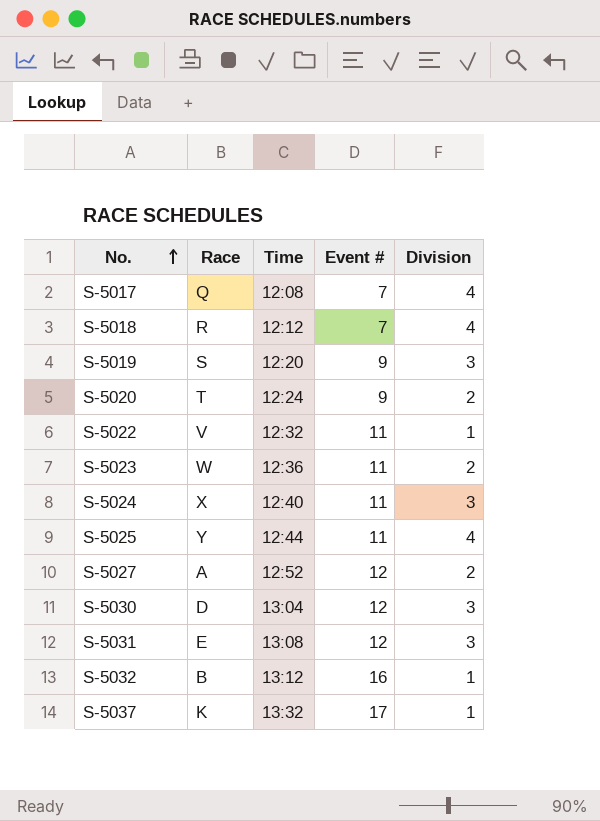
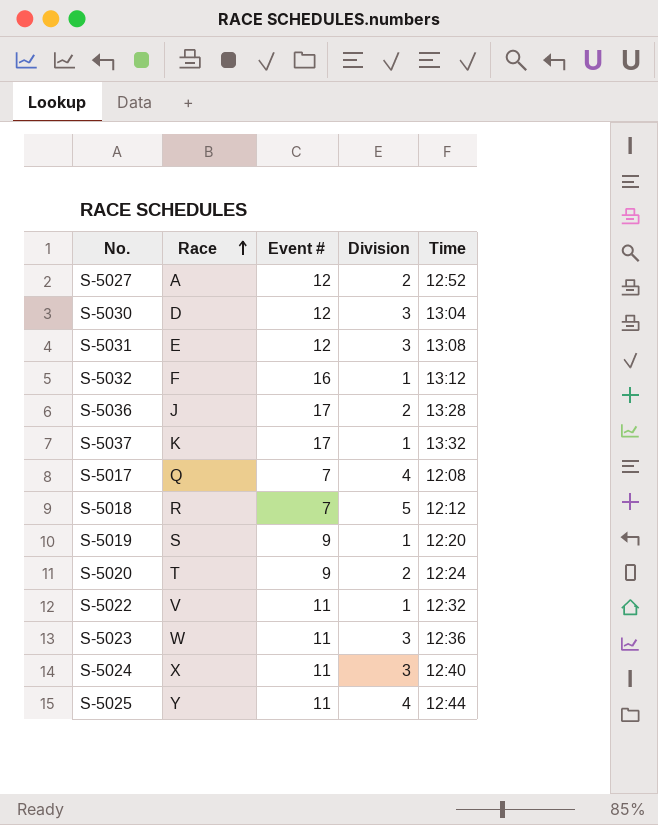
row order: No. ascending -> Race ascending
column Time | position: 3 -> 5
S-5032 | Race: B -> F
row S-5036: none -> J | 17 | 2 | 13:28
S-5018 | Division: 4 -> 5
S-5019 | Division: 3 -> 1
S-5023 | Division: 2 -> 3

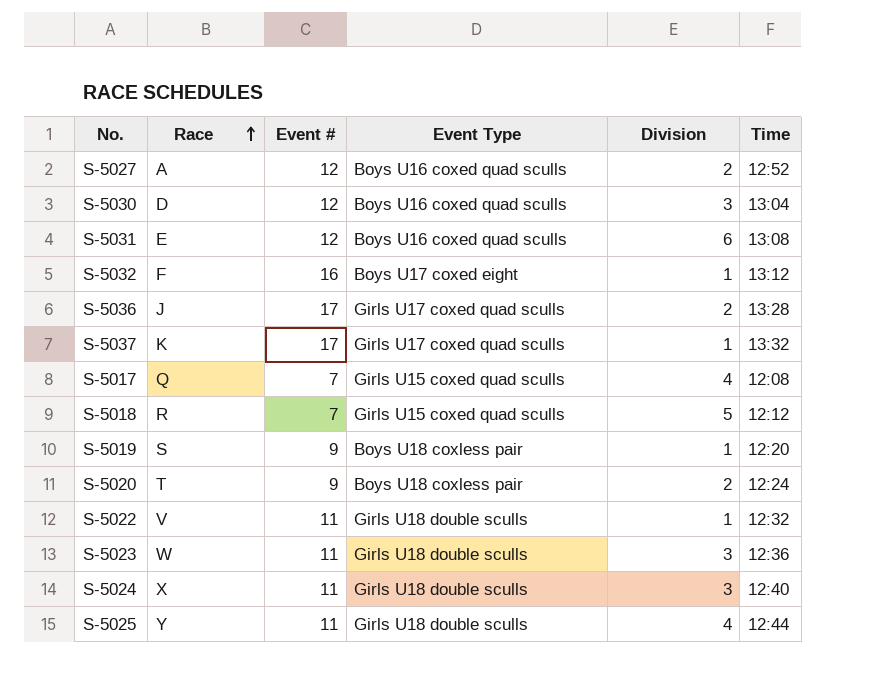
column Event Type | position: none -> 4
S-5031 | Division: 3 -> 6

